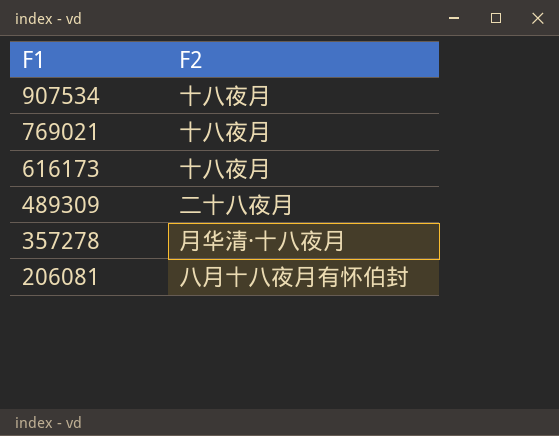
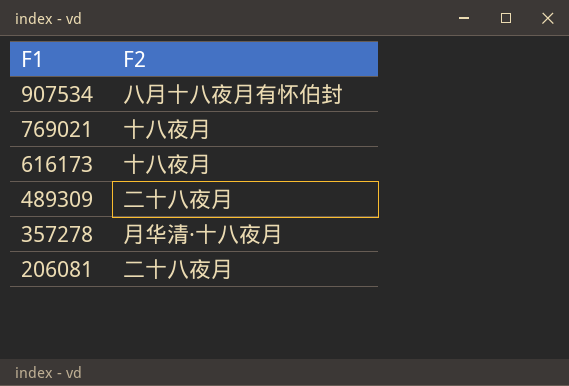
907534 | F2: 十八夜月 -> 八月十八夜月有怀伯封
206081 | F2: 八月十八夜月有怀伯封 -> 二十八夜月

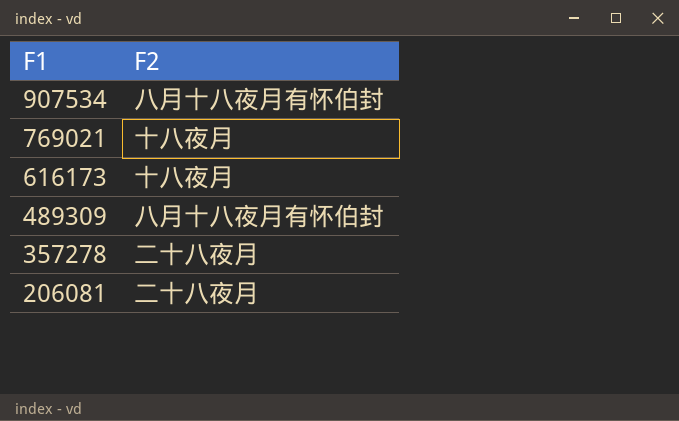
489309 | F2: 二十八夜月 -> 八月十八夜月有怀伯封
357278 | F2: 月华清·十八夜月 -> 二十八夜月

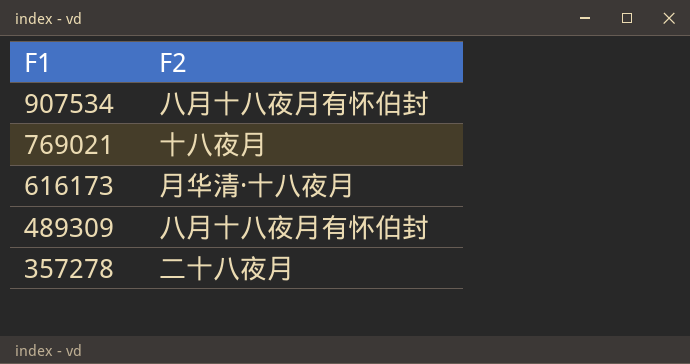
row 206081: 二十八夜月 -> none
616173 | F2: 十八夜月 -> 月华清·十八夜月

